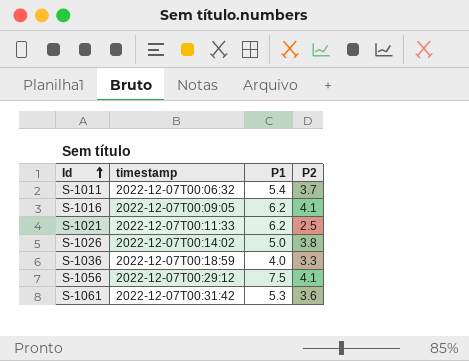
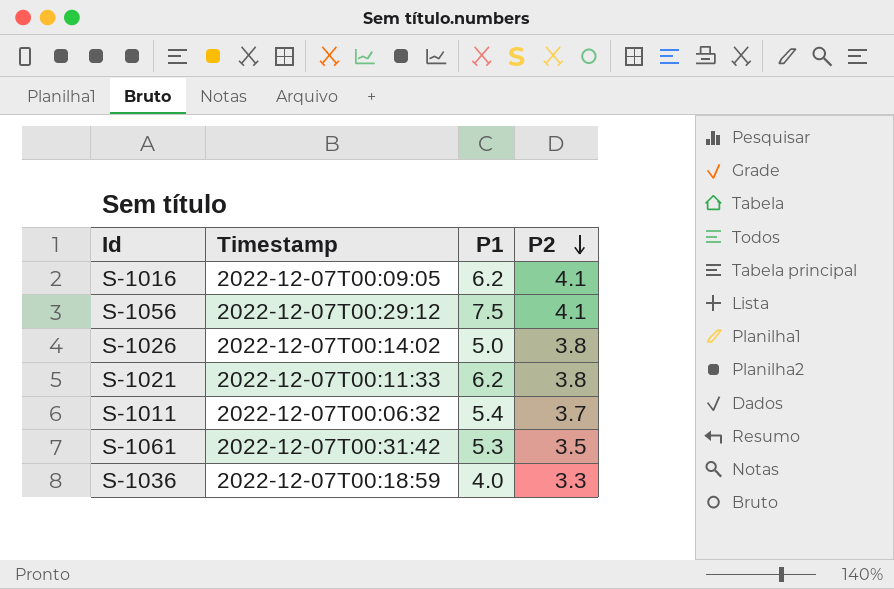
row order: Id ascending -> P2 descending
column name: timestamp -> Timestamp
S-1021 | P2: 2.5 -> 3.8
S-1061 | P2: 3.6 -> 3.5

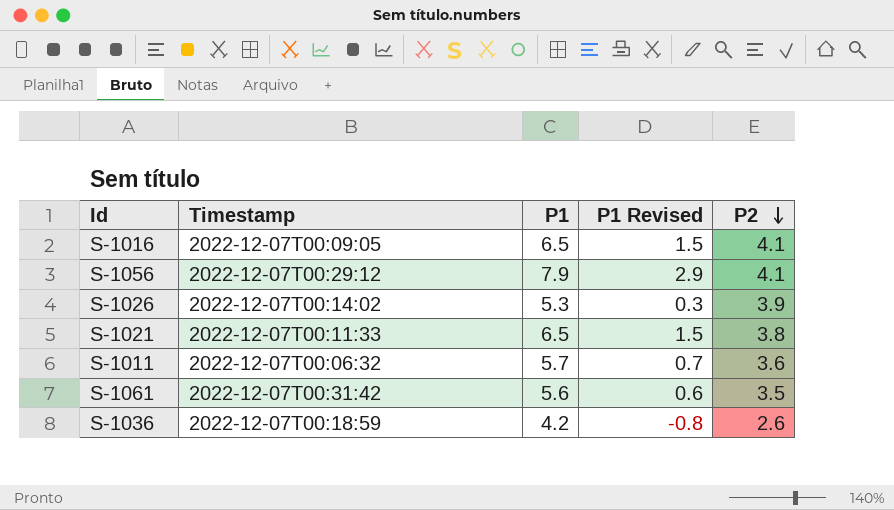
column P1 Revised | formula: none -> [P1] - 5
S-1016 | P1: 6.2 -> 6.5
S-1056 | P1: 7.5 -> 7.9
S-1026 | P1: 5.0 -> 5.3
S-1026 | P2: 3.8 -> 3.9
S-1021 | P1: 6.2 -> 6.5
S-1011 | P1: 5.4 -> 5.7
S-1011 | P2: 3.7 -> 3.6
S-1061 | P1: 5.3 -> 5.6
S-1036 | P1: 4.0 -> 4.2
S-1036 | P2: 3.3 -> 2.6

